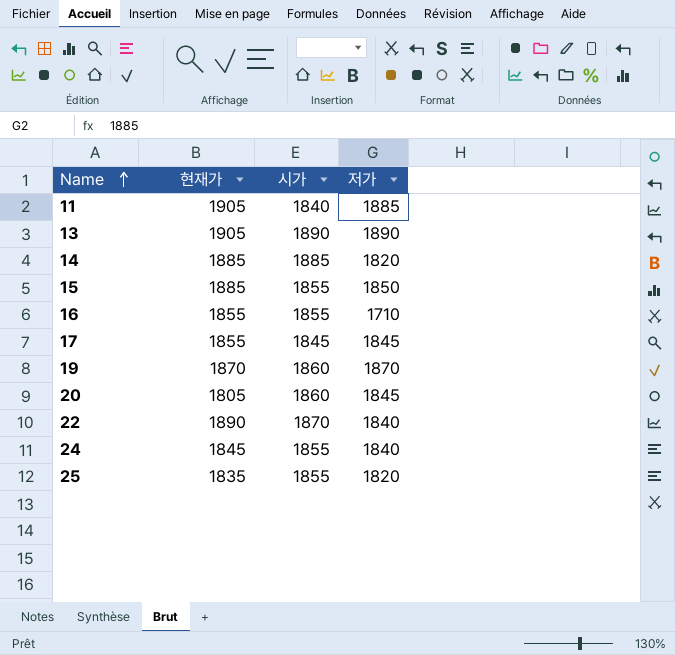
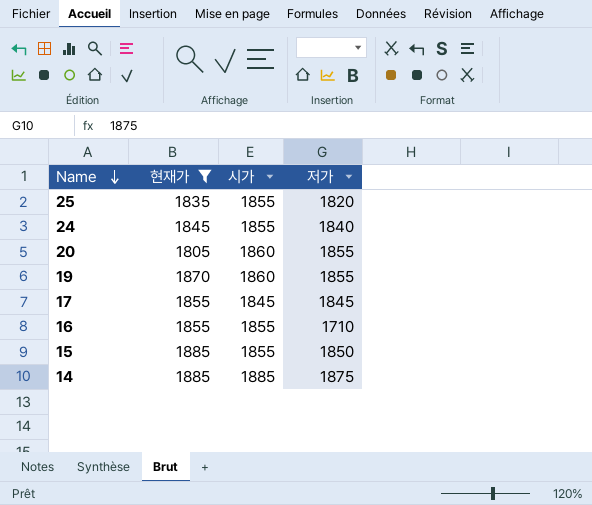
filter: none -> 현재가 <= 1885
row order: Name ascending -> Name descending
20 | 저가: 1845 -> 1855
19 | 저가: 1870 -> 1855
14 | 저가: 1820 -> 1875

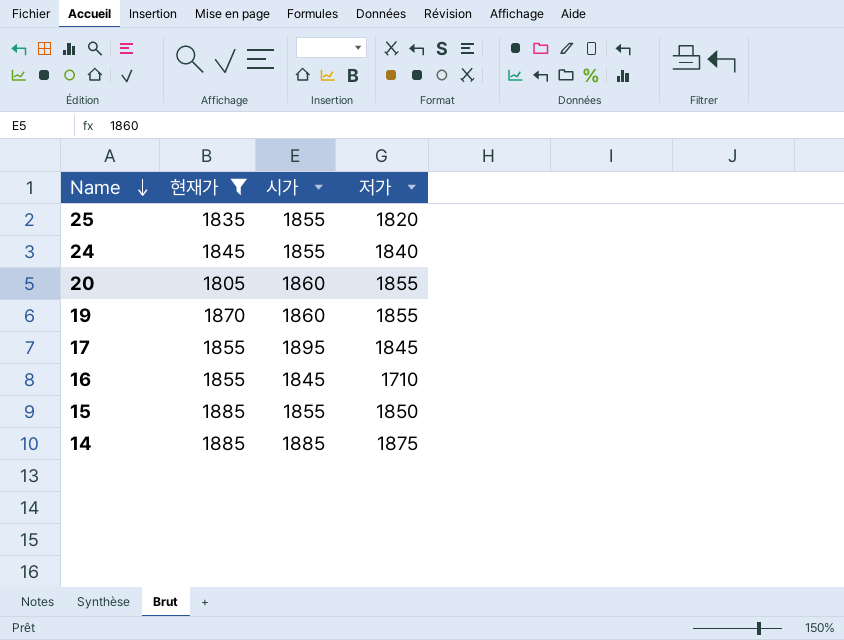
17 | 시가: 1845 -> 1895
16 | 시가: 1855 -> 1845

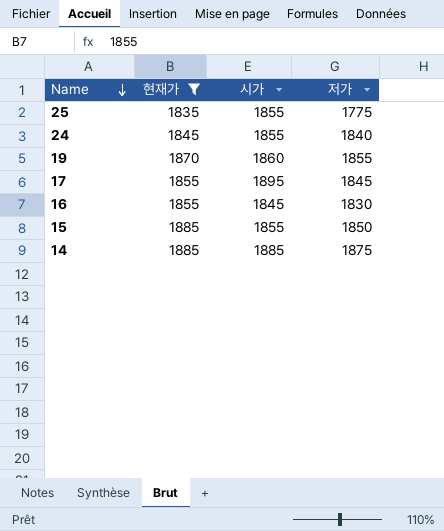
row 20: 1805 | 1860 | 1855 -> none
25 | 저가: 1820 -> 1775
16 | 저가: 1710 -> 1830

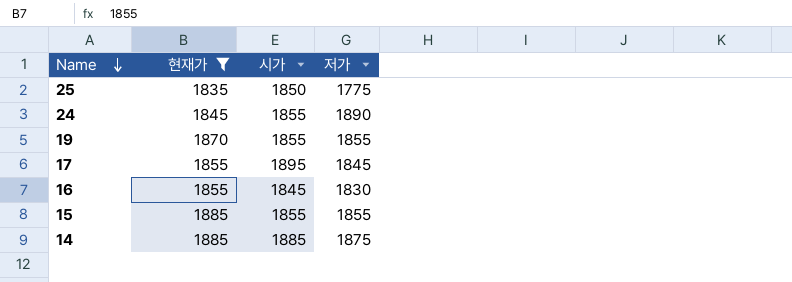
25 | 시가: 1855 -> 1850
24 | 저가: 1840 -> 1890
19 | 시가: 1860 -> 1855
15 | 저가: 1850 -> 1855

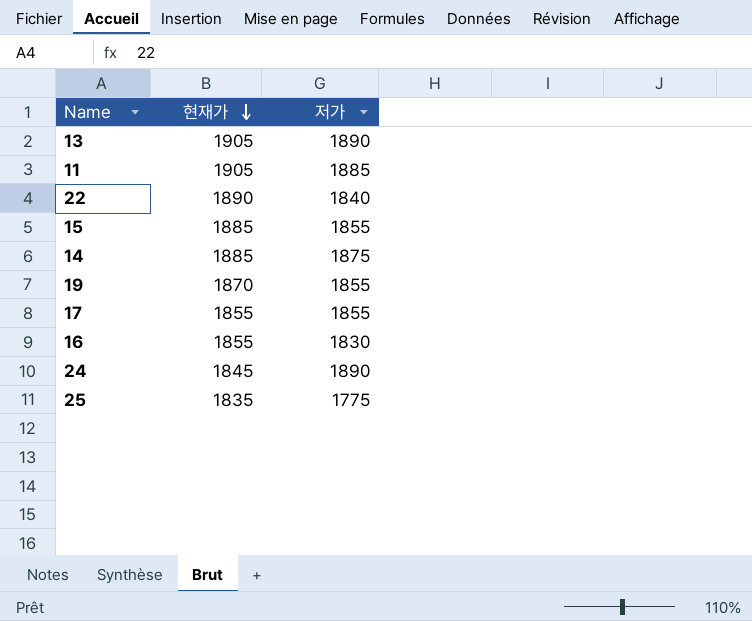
filter: 현재가 <= 1885 -> none
row order: Name descending -> 현재가 descending
column 시가 | position: 3 -> none
17 | 저가: 1845 -> 1855

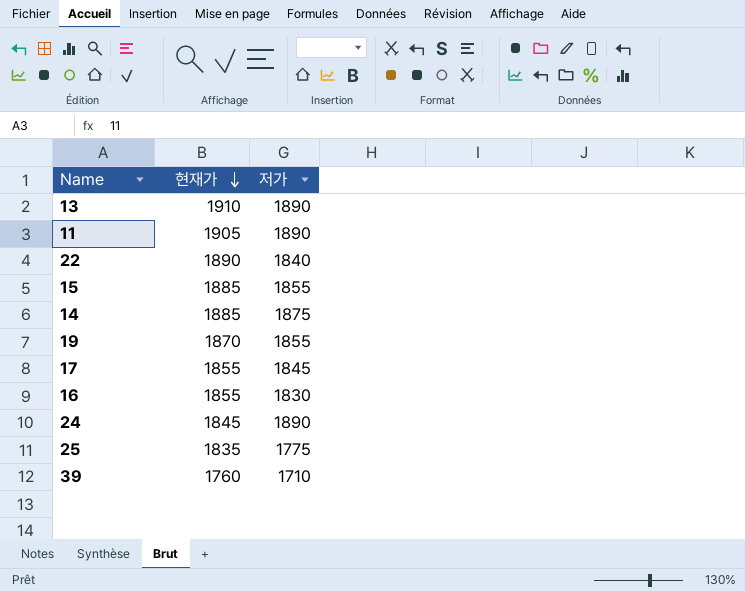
13 | 현재가: 1905 -> 1910
11 | 저가: 1885 -> 1890
17 | 저가: 1855 -> 1845
row 39: none -> 1760 | 1710

